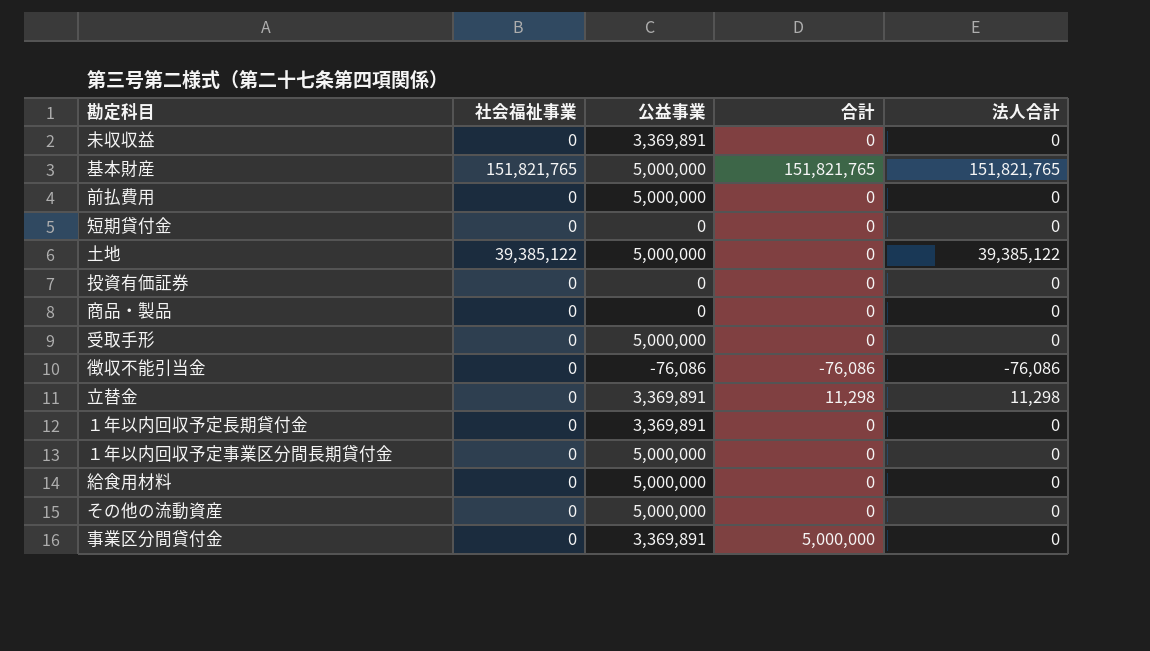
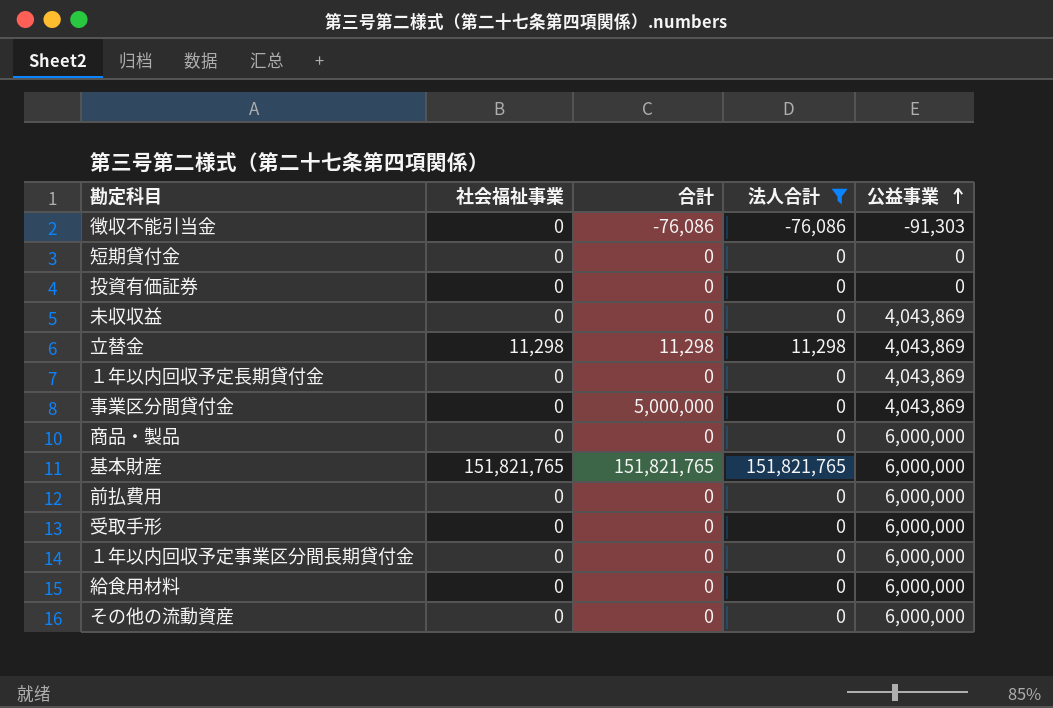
filter: none -> 法人合計 != 39,385,122
row order: none -> 公益事業 ascending
column 公益事業 | position: 3 -> 5
徴収不能引当金 | 公益事業: -76,086 -> -91,303
未収収益 | 公益事業: 3,369,891 -> 4,043,869
立替金 | 社会福祉事業: 0 -> 11,298
立替金 | 公益事業: 3,369,891 -> 4,043,869
１年以内回収予定長期貸付金 | 公益事業: 3,369,891 -> 4,043,869
事業区分間貸付金 | 公益事業: 3,369,891 -> 4,043,869
商品・製品 | 公益事業: 0 -> 6,000,000
基本財産 | 公益事業: 5,000,000 -> 6,000,000
前払費用 | 公益事業: 5,000,000 -> 6,000,000
受取手形 | 公益事業: 5,000,000 -> 6,000,000
１年以内回収予定事業区分間長期貸付金 | 公益事業: 5,000,000 -> 6,000,000
給食用材料 | 公益事業: 5,000,000 -> 6,000,000
その他の流動資産 | 公益事業: 5,000,000 -> 6,000,000

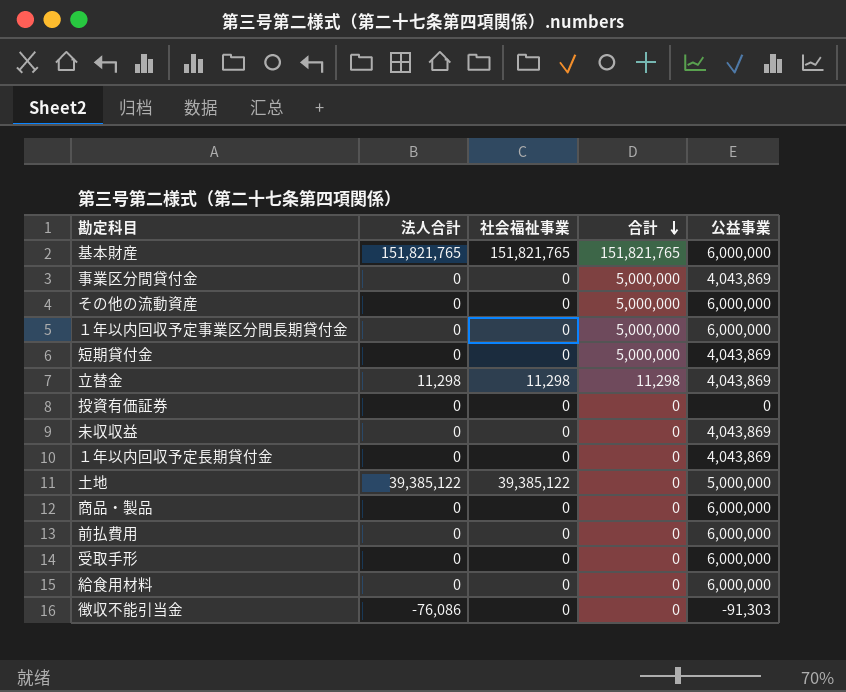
filter: 法人合計 != 39,385,122 -> none
row order: 公益事業 ascending -> 合計 descending
column 法人合計 | position: 4 -> 2
その他の流動資産 | 合計: 0 -> 5,000,000
１年以内回収予定事業区分間長期貸付金 | 合計: 0 -> 5,000,000
短期貸付金 | 合計: 0 -> 5,000,000
短期貸付金 | 公益事業: 0 -> 4,043,869
徴収不能引当金 | 合計: -76,086 -> 0

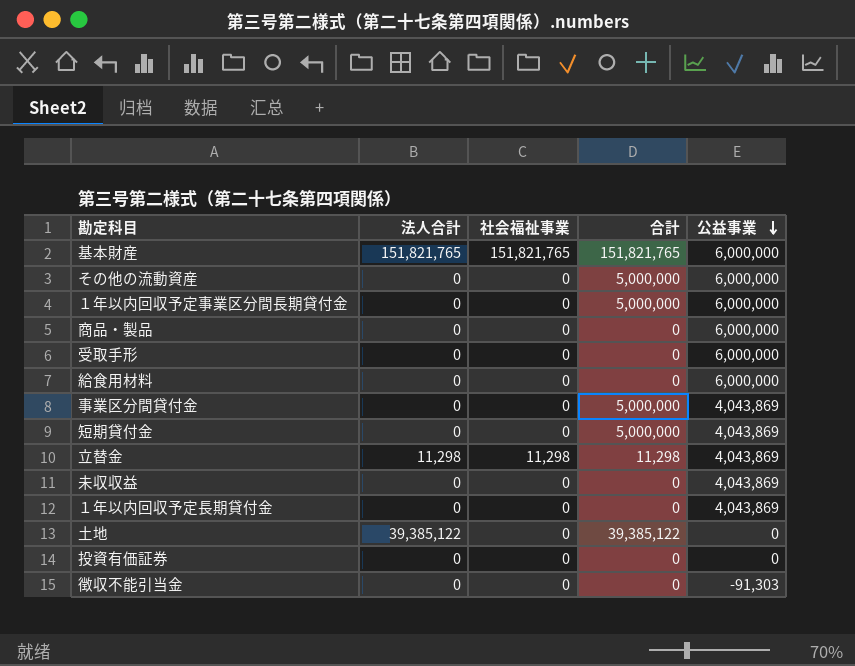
row order: 合計 descending -> 公益事業 descending
row 前払費用: 0 | 0 | 0 | 6,000,000 -> none
土地 | 社会福祉事業: 39,385,122 -> 0
土地 | 合計: 0 -> 39,385,122
土地 | 公益事業: 5,000,000 -> 0
徴収不能引当金 | 法人合計: -76,086 -> 0

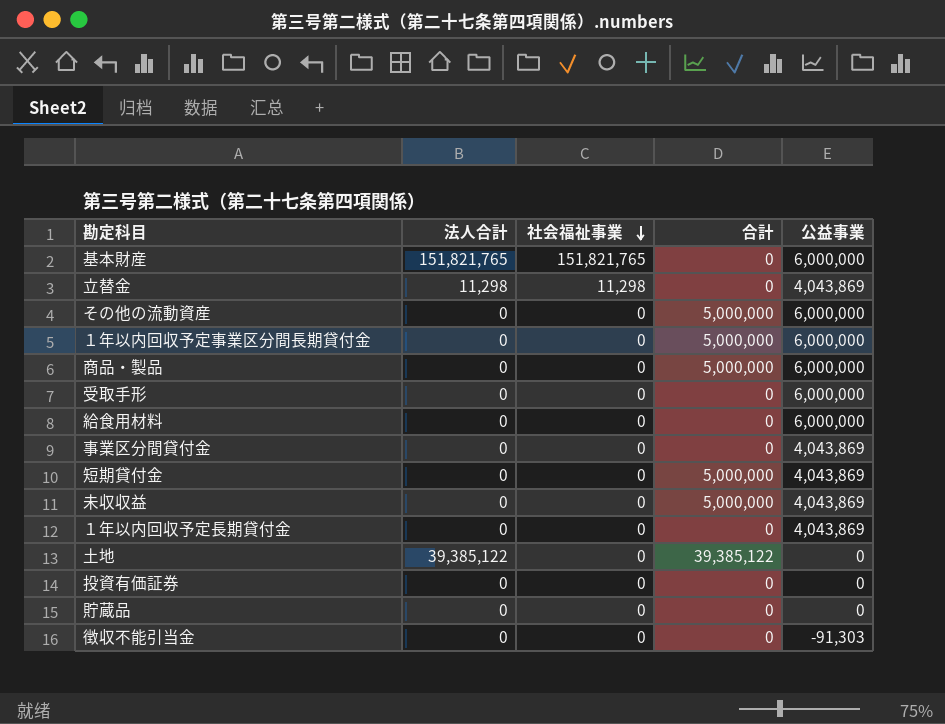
row order: 公益事業 descending -> 社会福祉事業 descending
基本財産 | 合計: 151,821,765 -> 0
立替金 | 合計: 11,298 -> 0
商品・製品 | 合計: 0 -> 5,000,000
事業区分間貸付金 | 合計: 5,000,000 -> 0
未収収益 | 合計: 0 -> 5,000,000
row 貯蔵品: none -> 0 | 0 | 0 | 0

